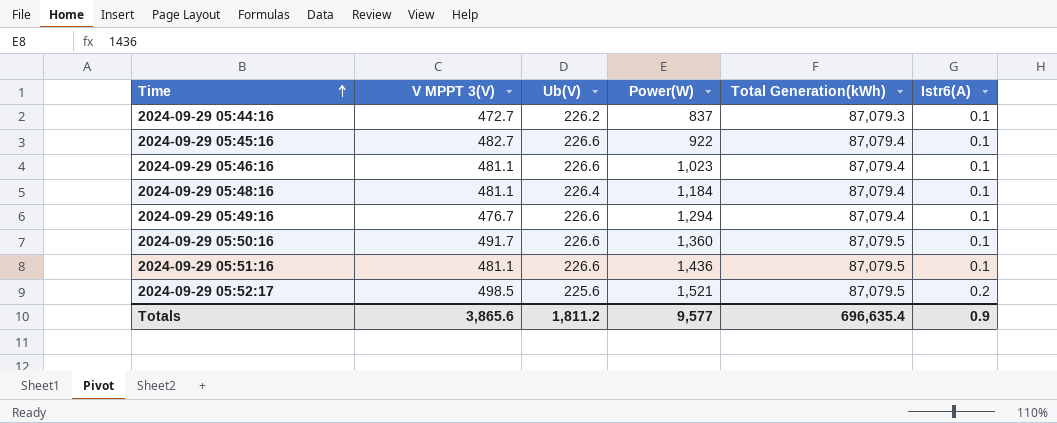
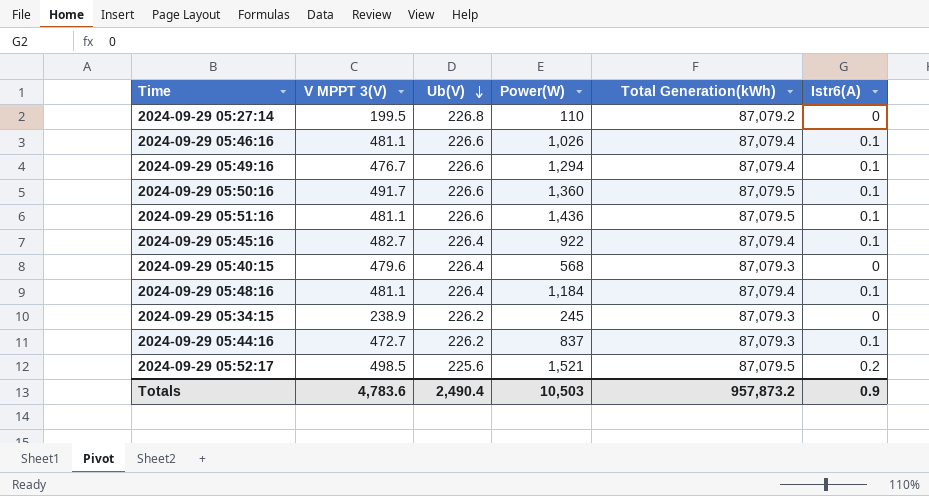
row order: Time ascending -> Ub(V) descending
row 2024-09-29 05:27:14: none -> 199.5 | 226.8 | 110 | 87,079.2 | 0
2024-09-29 05:46:16 | Power(W): 1,023 -> 1,026
2024-09-29 05:45:16 | Ub(V): 226.6 -> 226.4
row 2024-09-29 05:40:15: none -> 479.6 | 226.4 | 568 | 87,079.3 | 0
row 2024-09-29 05:34:15: none -> 238.9 | 226.2 | 245 | 87,079.3 | 0
Totals | V MPPT 3(V): 3,865.6 -> 4,783.6
Totals | Ub(V): 1,811.2 -> 2,490.4
Totals | Power(W): 9,577 -> 10,503
Totals | Total Generation(kWh): 696,635.4 -> 957,873.2

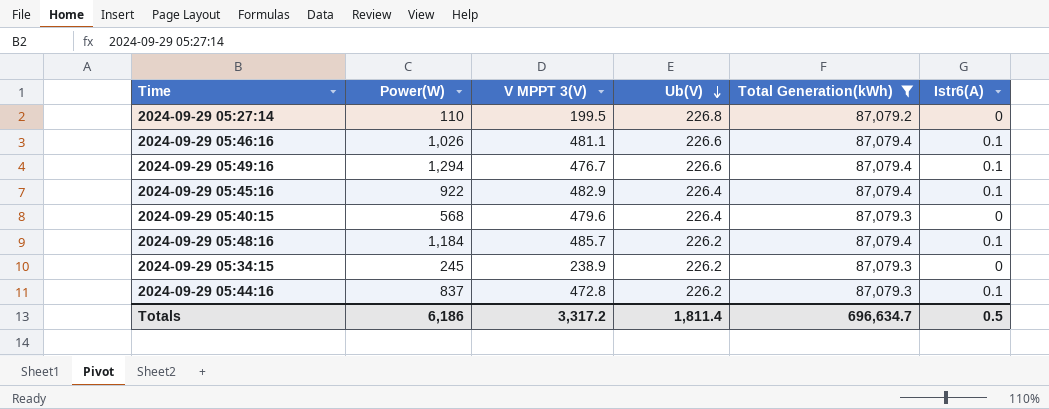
filter: none -> Total Generation(kWh) != 87,079.5
column Power(W) | position: 4 -> 2
2024-09-29 05:45:16 | V MPPT 3(V): 482.7 -> 482.9
2024-09-29 05:48:16 | V MPPT 3(V): 481.1 -> 485.7
2024-09-29 05:48:16 | Ub(V): 226.4 -> 226.2
2024-09-29 05:44:16 | V MPPT 3(V): 472.7 -> 472.8
Totals | Power(W): 10,503 -> 6,186
Totals | V MPPT 3(V): 4,783.6 -> 3,317.2
Totals | Ub(V): 2,490.4 -> 1,811.4
Totals | Total Generation(kWh): 957,873.2 -> 696,634.7
Totals | Istr6(A): 0.9 -> 0.5

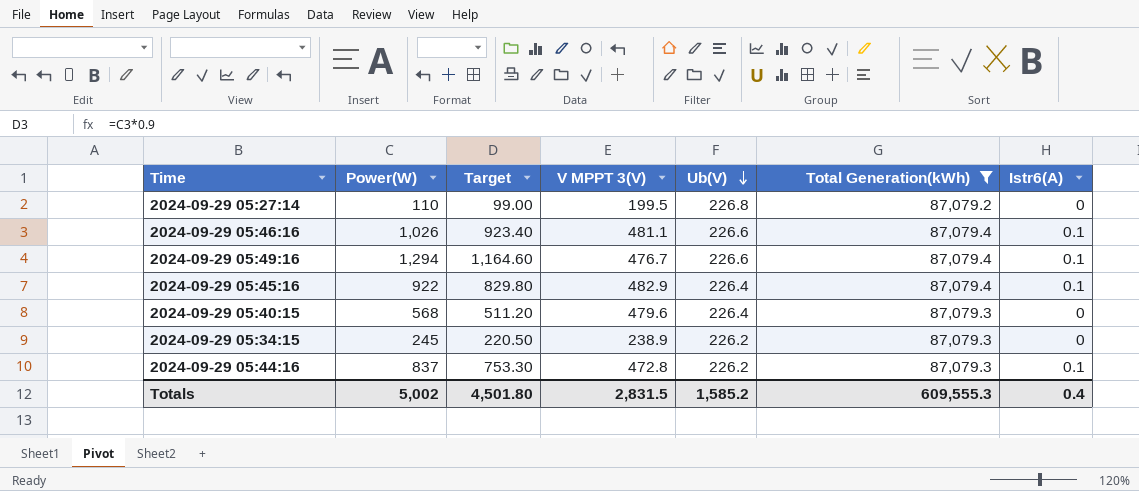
column Target | formula: none -> [Power(W)] * 0.9
row 2024-09-29 05:48:16: 1,184 | 485.7 | 226.2 | 87,079.4 | 0.1 -> none
Totals | Power(W): 6,186 -> 5,002
Totals | V MPPT 3(V): 3,317.2 -> 2,831.5
Totals | Ub(V): 1,811.4 -> 1,585.2
Totals | Total Generation(kWh): 696,634.7 -> 609,555.3
Totals | Istr6(A): 0.5 -> 0.4

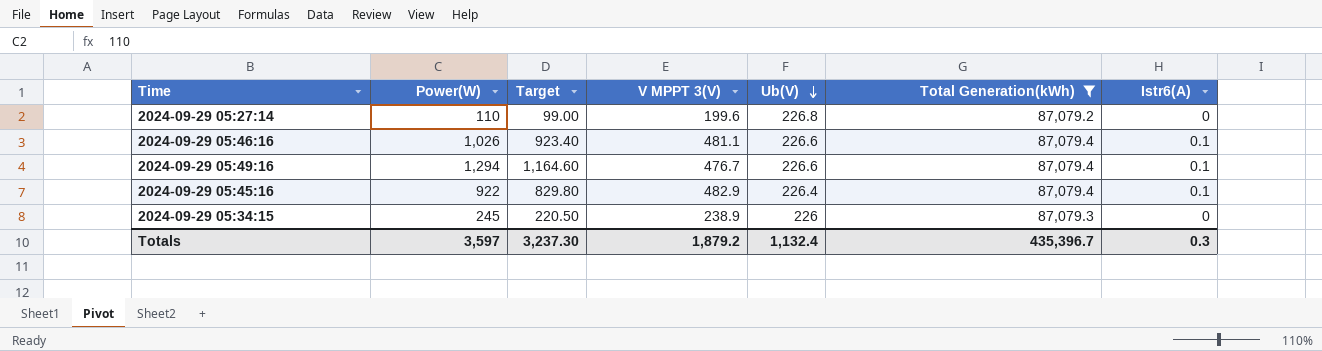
row 2024-09-29 05:40:15: 568 | 511.20 | 479.6 | 226.4 | 87,079.3 | 0 -> none
row 2024-09-29 05:44:16: 837 | 753.30 | 472.8 | 226.2 | 87,079.3 | 0.1 -> none
2024-09-29 05:27:14 | V MPPT 3(V): 199.5 -> 199.6
2024-09-29 05:34:15 | Ub(V): 226.2 -> 226
Totals | Power(W): 5,002 -> 3,597
Totals | Target: 4,501.80 -> 3,237.30
Totals | V MPPT 3(V): 2,831.5 -> 1,879.2
Totals | Ub(V): 1,585.2 -> 1,132.4
Totals | Total Generation(kWh): 609,555.3 -> 435,396.7
Totals | Istr6(A): 0.4 -> 0.3

